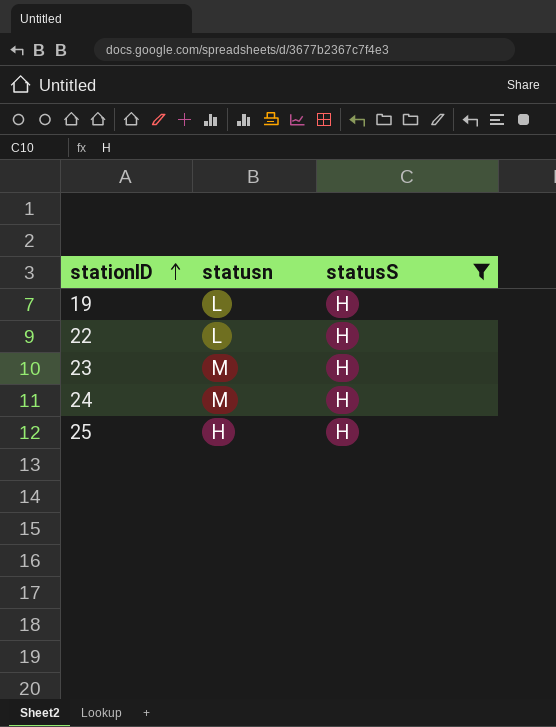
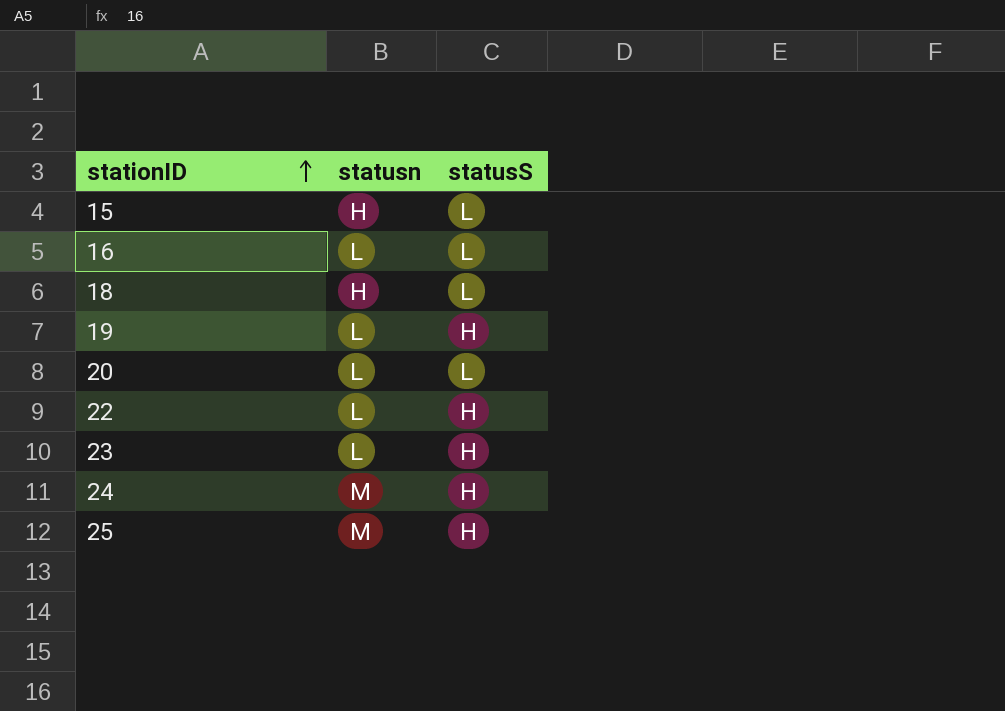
filter: statusS = H -> none
23 | statusn: M -> L
25 | statusn: H -> M

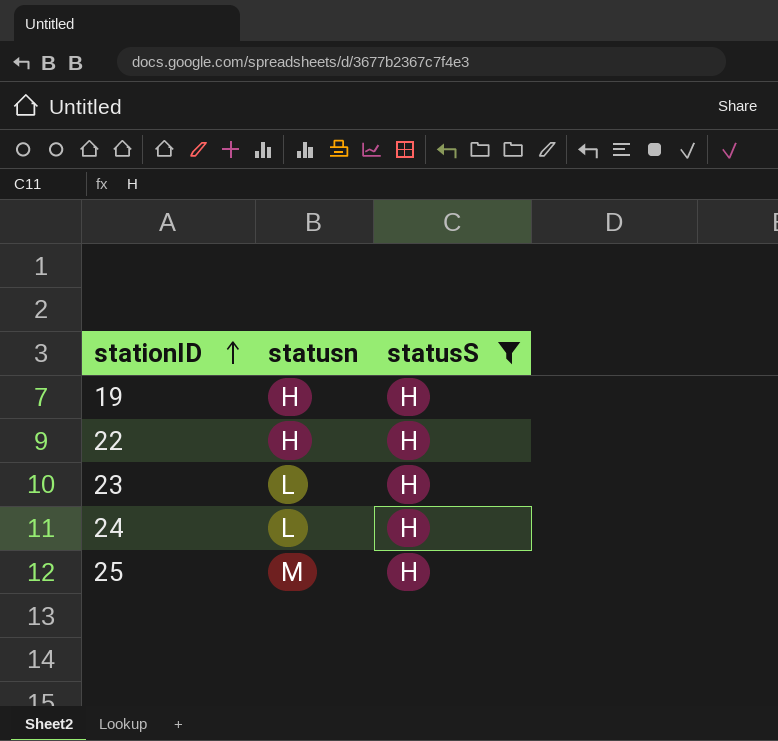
filter: none -> statusS = H
19 | statusn: L -> H
22 | statusn: L -> H
24 | statusn: M -> L

